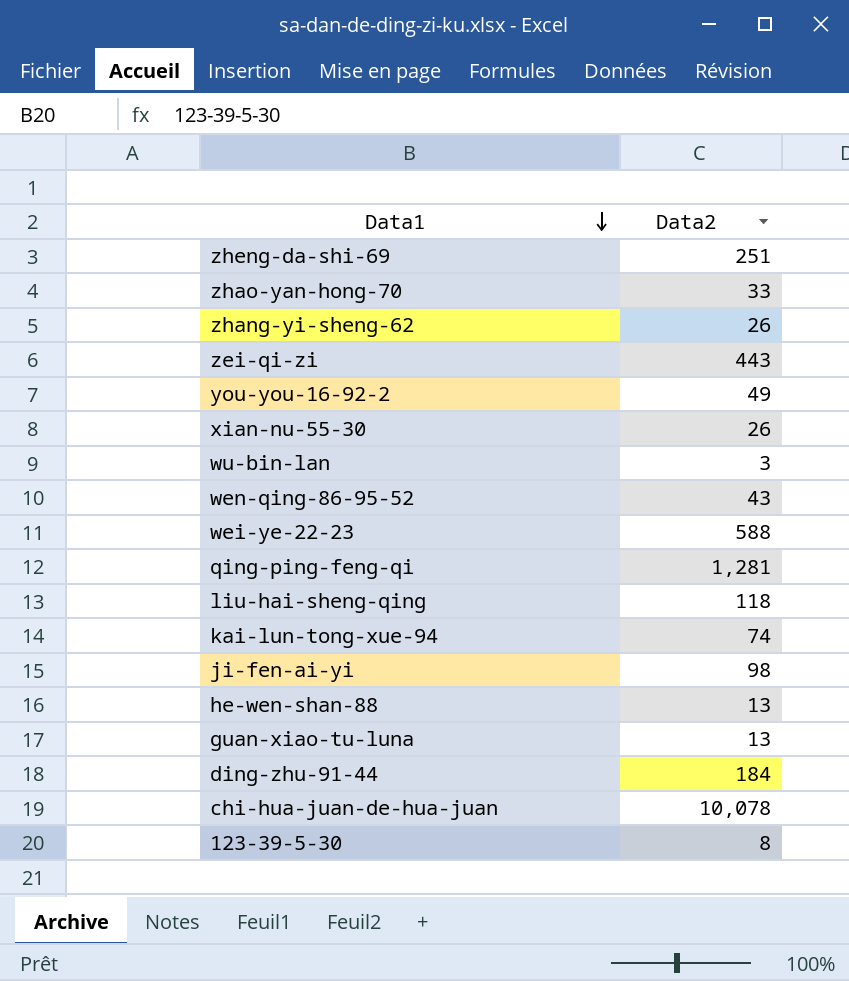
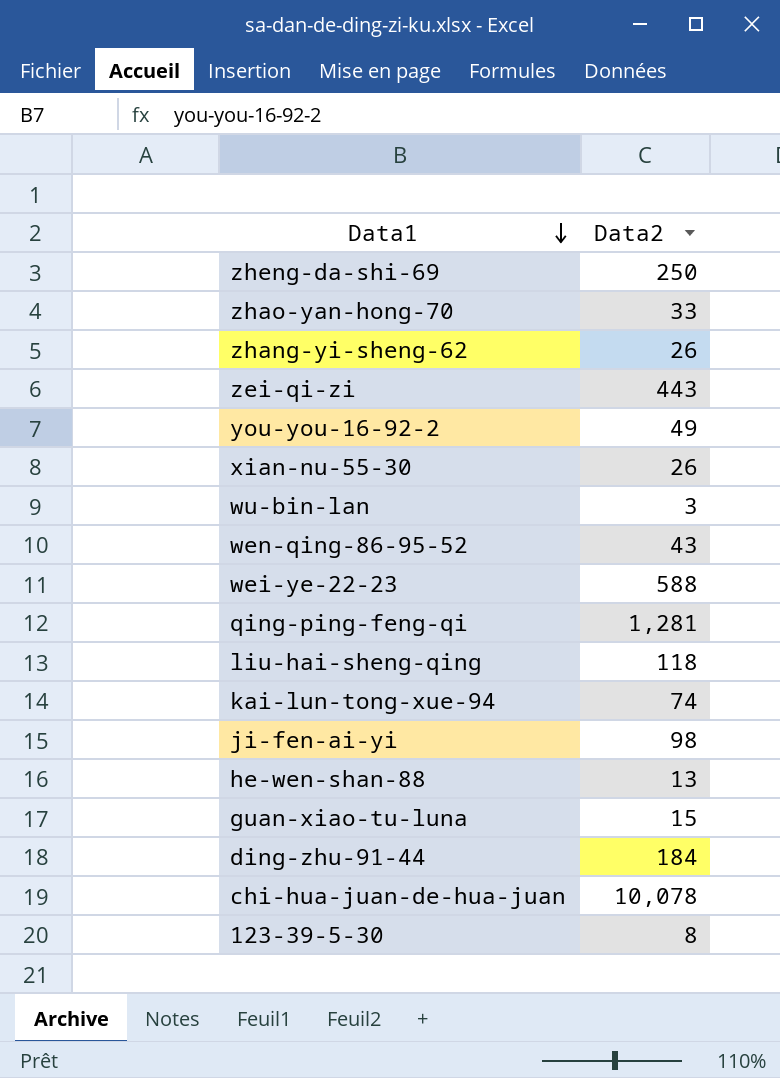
zheng-da-shi-69 | Data2: 251 -> 250
guan-xiao-tu-luna | Data2: 13 -> 15

